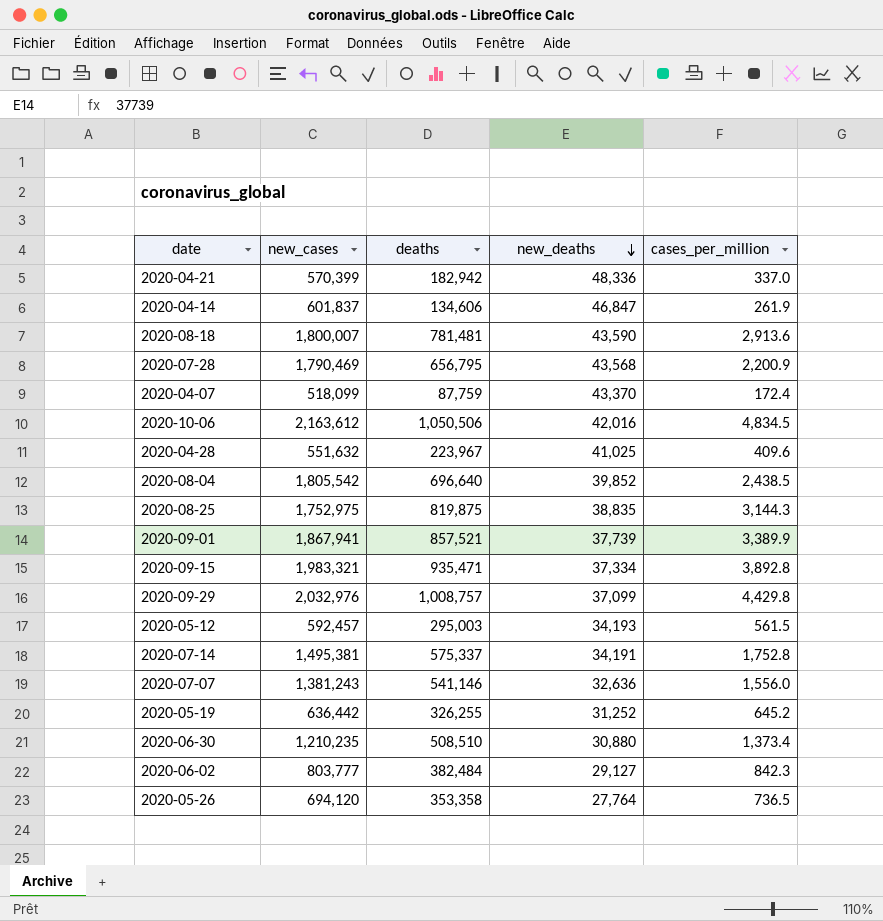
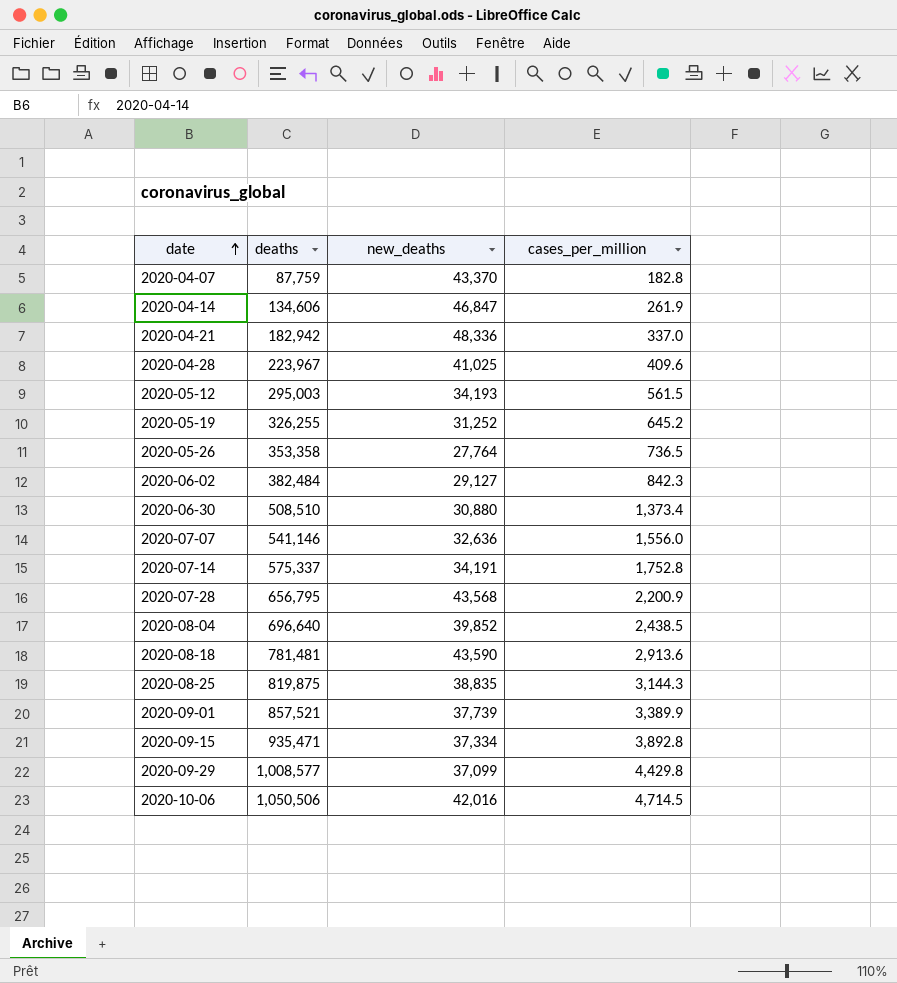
row order: new_deaths descending -> date ascending
column new_cases | position: 2 -> none
2020-04-07 | cases_per_million: 172.4 -> 182.8
2020-09-29 | deaths: 1,008,757 -> 1,008,577
2020-10-06 | cases_per_million: 4,834.5 -> 4,714.5

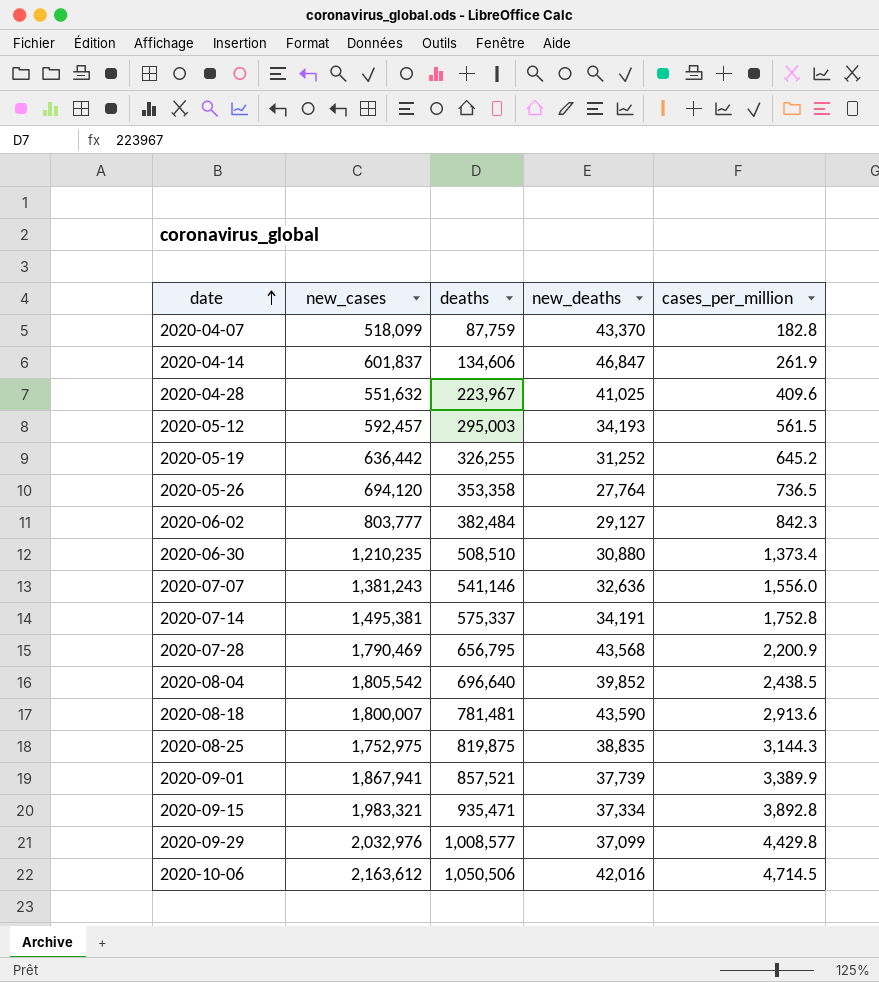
column new_cases | position: none -> 2
row 2020-04-21: 182,942 | 48,336 | 337.0 -> none

